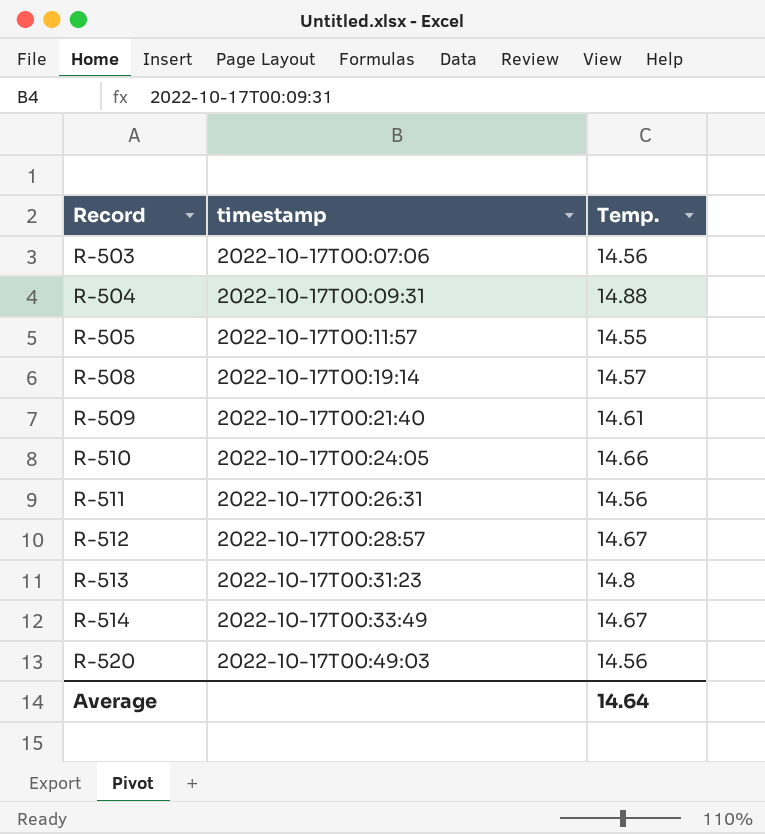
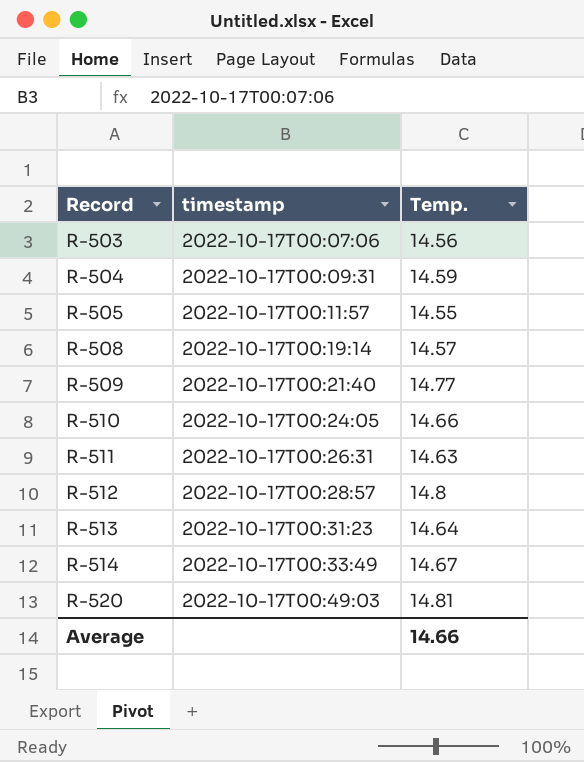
R-504 | Temp.: 14.88 -> 14.59
R-509 | Temp.: 14.61 -> 14.77
R-511 | Temp.: 14.56 -> 14.63
R-512 | Temp.: 14.67 -> 14.8
R-513 | Temp.: 14.8 -> 14.64
R-520 | Temp.: 14.56 -> 14.81
Average | Temp.: 14.64 -> 14.66

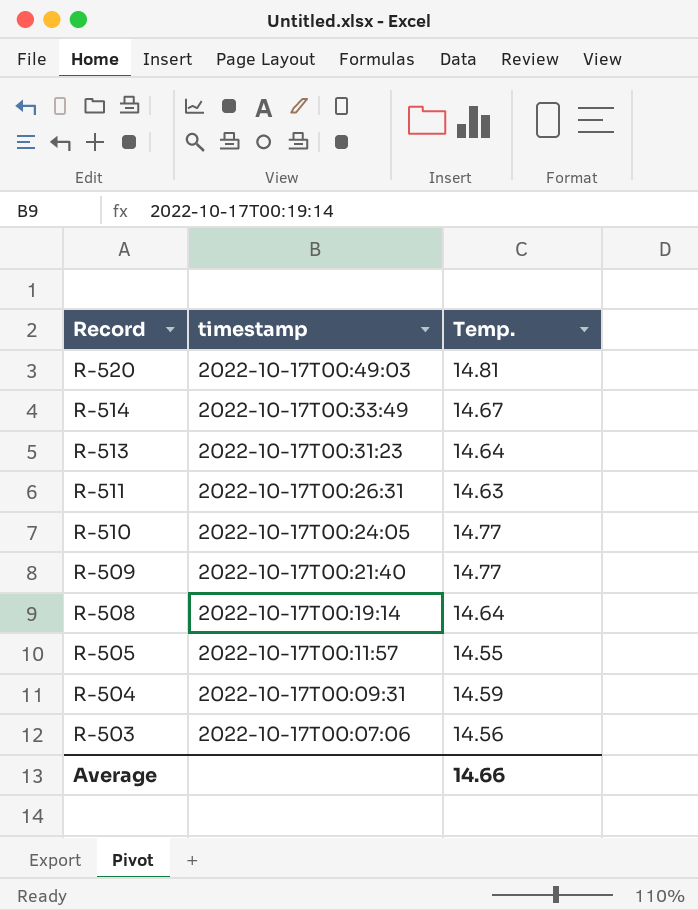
row order: Record ascending -> Record descending
row R-512: 2022-10-17T00:28:57 | 14.8 -> none
R-510 | Temp.: 14.66 -> 14.77
R-508 | Temp.: 14.57 -> 14.64

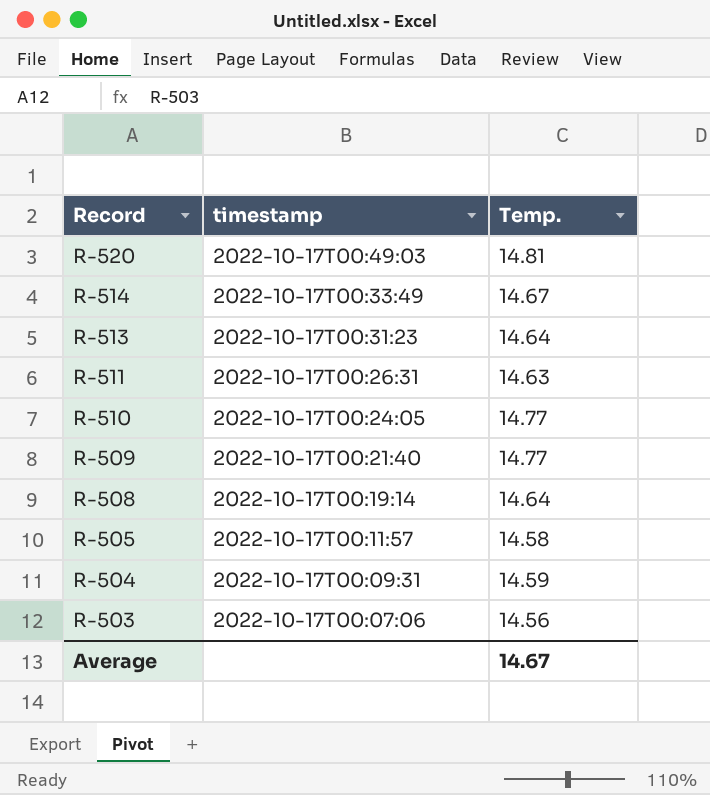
R-505 | Temp.: 14.55 -> 14.58
Average | Temp.: 14.66 -> 14.67

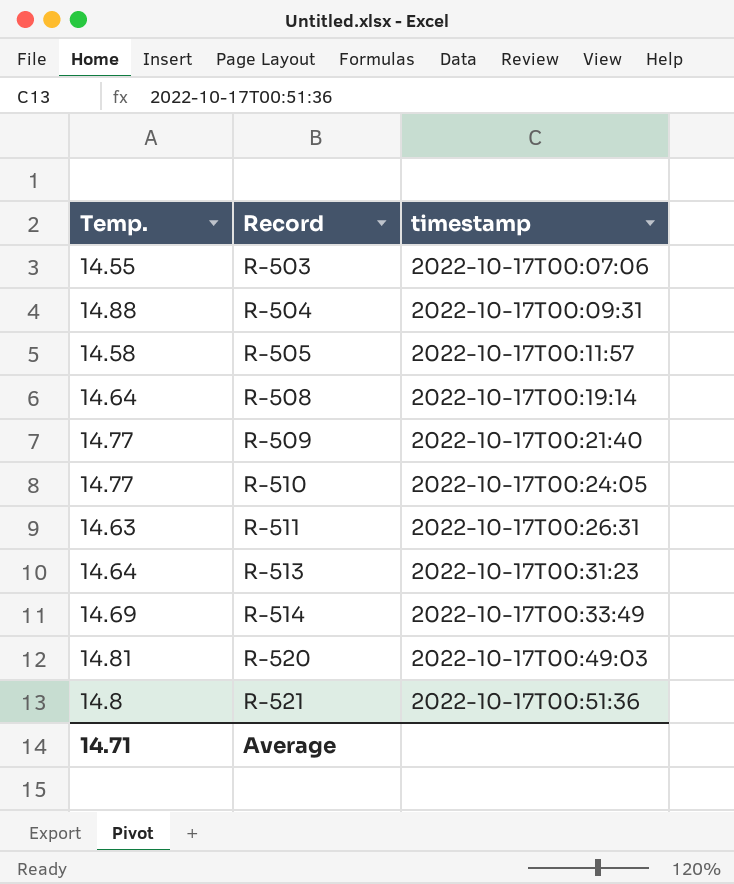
row order: Record descending -> Record ascending
column Temp. | position: 3 -> 1
R-503 | Temp.: 14.56 -> 14.55
R-504 | Temp.: 14.59 -> 14.88
R-514 | Temp.: 14.67 -> 14.69
row R-521: none -> 14.8 | 2022-10-17T00:51:36
Average | Temp.: 14.67 -> 14.71

